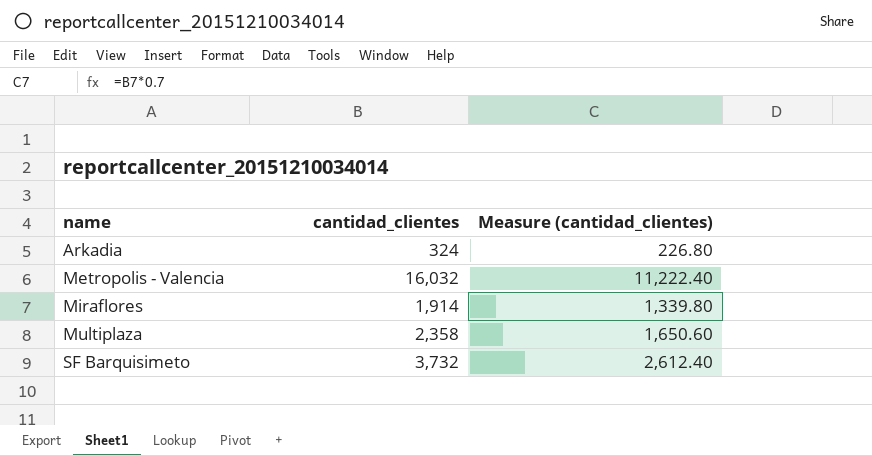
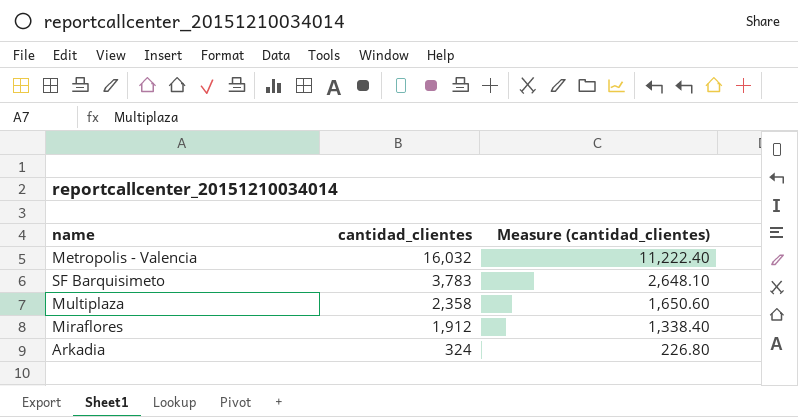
row order: name ascending -> cantidad_clientes descending
SF Barquisimeto | cantidad_clientes: 3,732 -> 3,783
SF Barquisimeto | Measure (cantidad_clientes): 2,612.40 -> 2,648.10
Miraflores | cantidad_clientes: 1,914 -> 1,912
Miraflores | Measure (cantidad_clientes): 1,339.80 -> 1,338.40

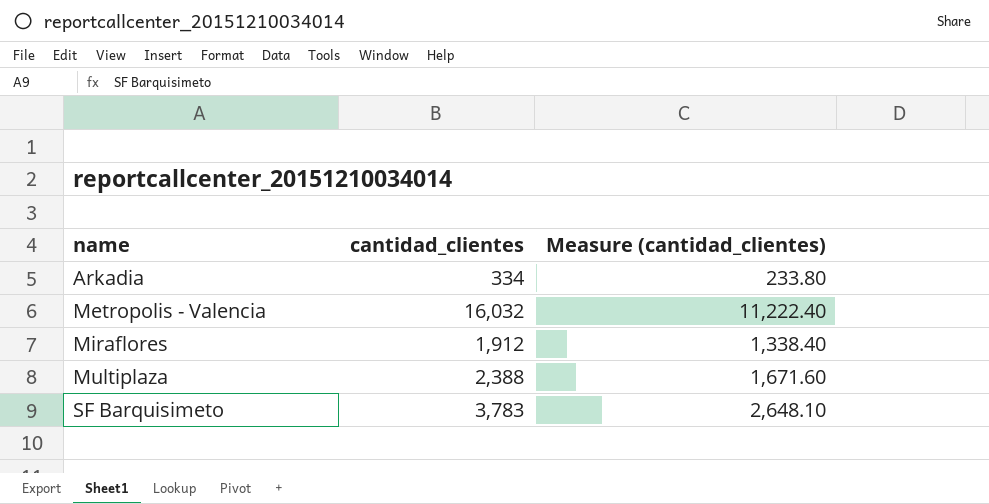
row order: cantidad_clientes descending -> name ascending
Arkadia | cantidad_clientes: 324 -> 334
Arkadia | Measure (cantidad_clientes): 226.80 -> 233.80
Multiplaza | cantidad_clientes: 2,358 -> 2,388
Multiplaza | Measure (cantidad_clientes): 1,650.60 -> 1,671.60

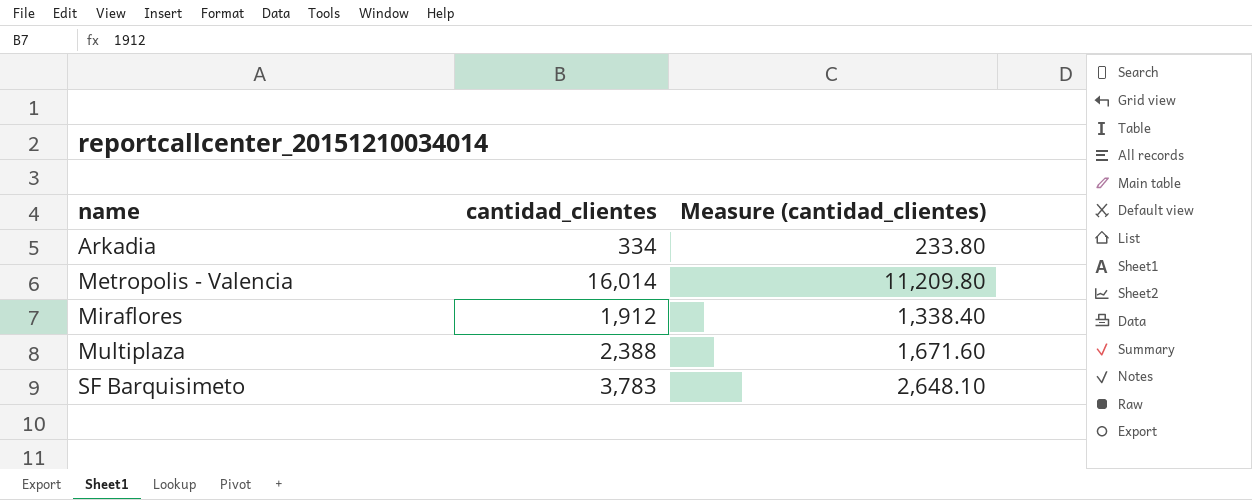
Metropolis - Valencia | cantidad_clientes: 16,032 -> 16,014
Metropolis - Valencia | Measure (cantidad_clientes): 11,222.40 -> 11,209.80

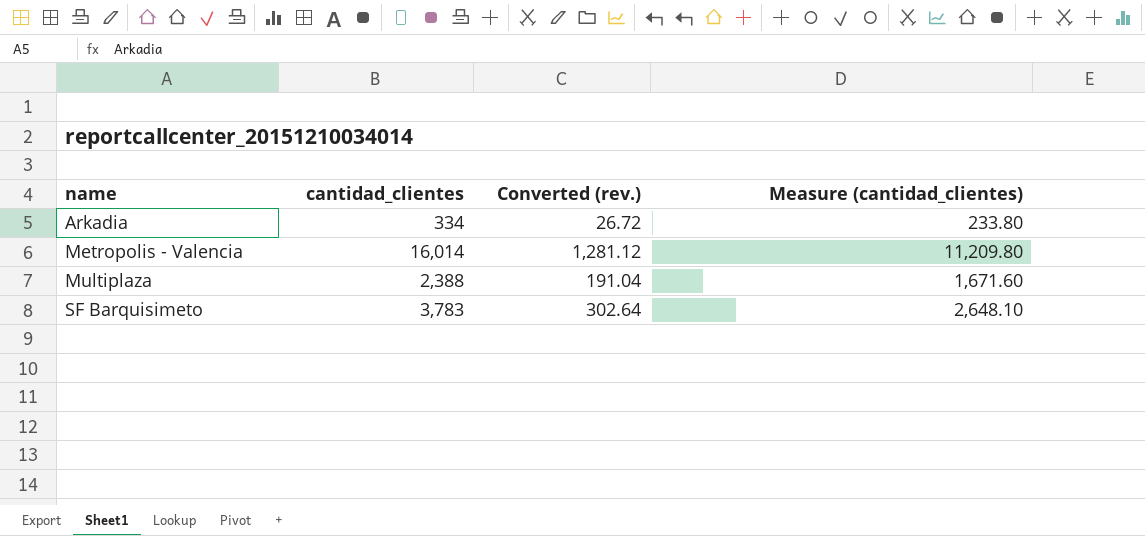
column Converted (rev.) | formula: none -> [cantidad_clientes] * 0.08
row Miraflores: 1,912 | 1,338.40 -> none

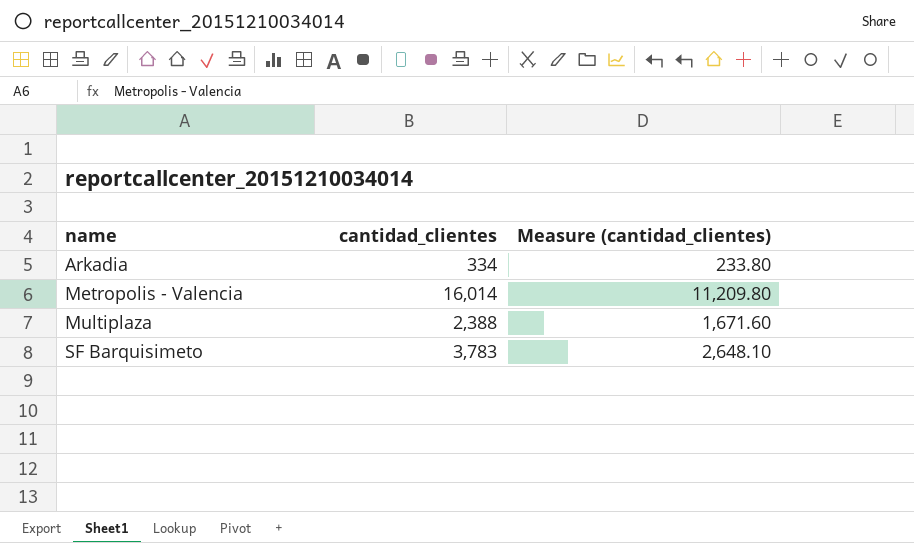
column Converted (rev.) | formula: [cantidad_clientes] * 0.08 -> none

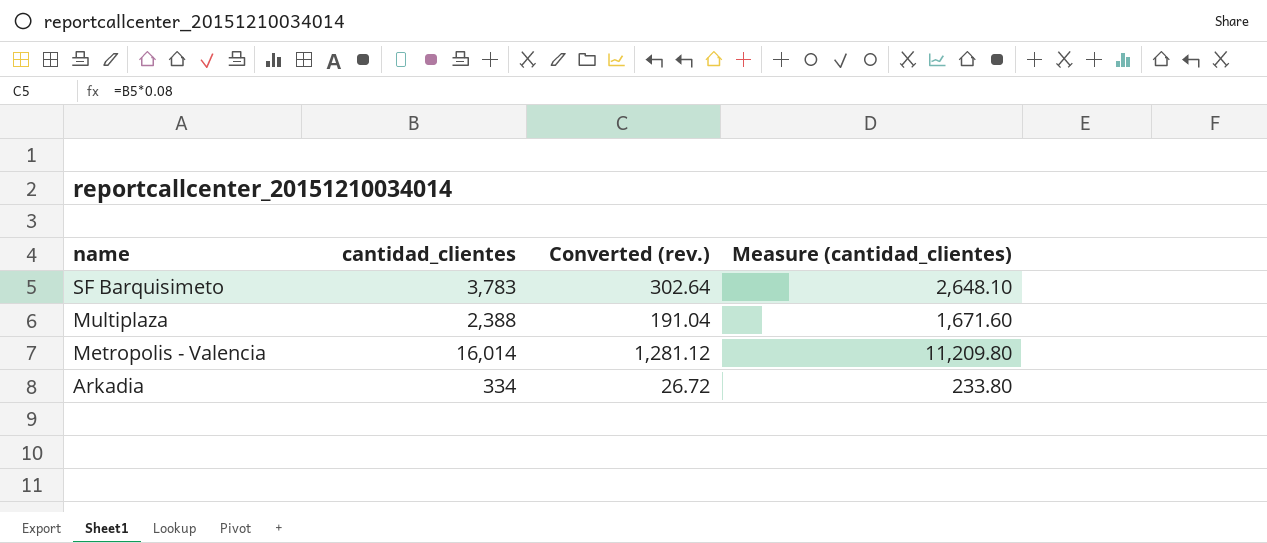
row order: name ascending -> name descending
column Converted (rev.) | formula: none -> [cantidad_clientes] * 0.08

